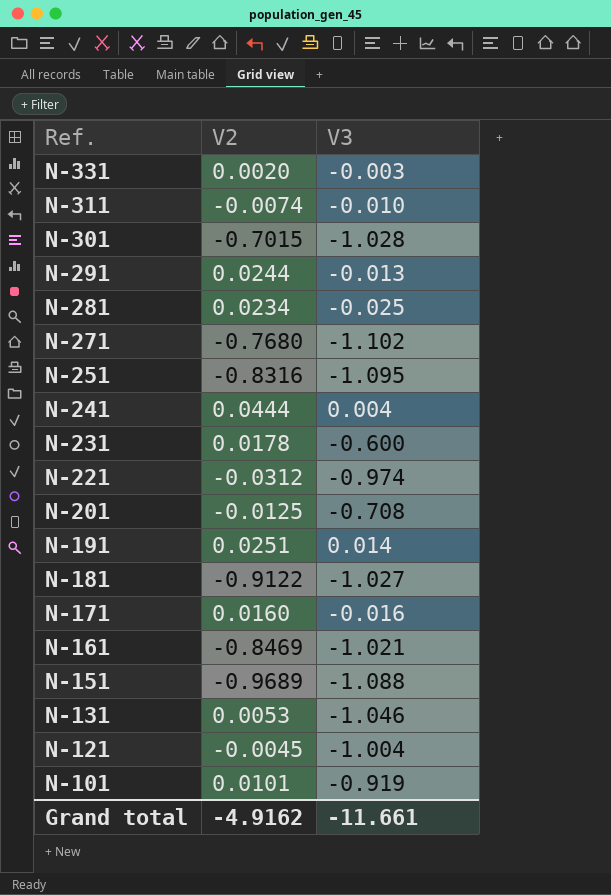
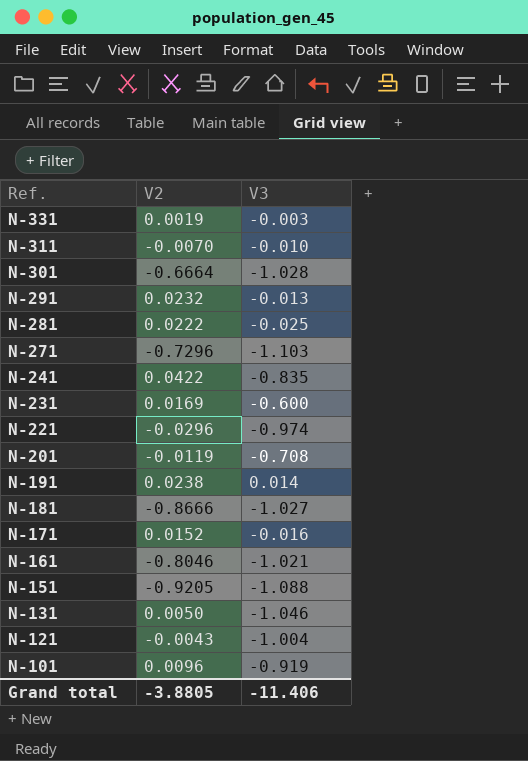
row N-251: -0.8316 | -1.095 -> none
N-331 | V2: 0.0020 -> 0.0019
N-311 | V2: -0.0074 -> -0.0070
N-301 | V2: -0.7015 -> -0.6664
N-291 | V2: 0.0244 -> 0.0232
N-281 | V2: 0.0234 -> 0.0222
N-271 | V2: -0.7680 -> -0.7296
N-271 | V3: -1.102 -> -1.103
N-241 | V2: 0.0444 -> 0.0422
N-241 | V3: 0.004 -> -0.835
N-231 | V2: 0.0178 -> 0.0169
N-221 | V2: -0.0312 -> -0.0296
N-201 | V2: -0.0125 -> -0.0119
N-191 | V2: 0.0251 -> 0.0238
N-181 | V2: -0.9122 -> -0.8666
N-171 | V2: 0.0160 -> 0.0152
N-161 | V2: -0.8469 -> -0.8046
N-151 | V2: -0.9689 -> -0.9205
N-131 | V2: 0.0053 -> 0.0050
N-121 | V2: -0.0045 -> -0.0043
N-101 | V2: 0.0101 -> 0.0096
Grand total | V2: -4.9162 -> -3.8805
Grand total | V3: -11.661 -> -11.406

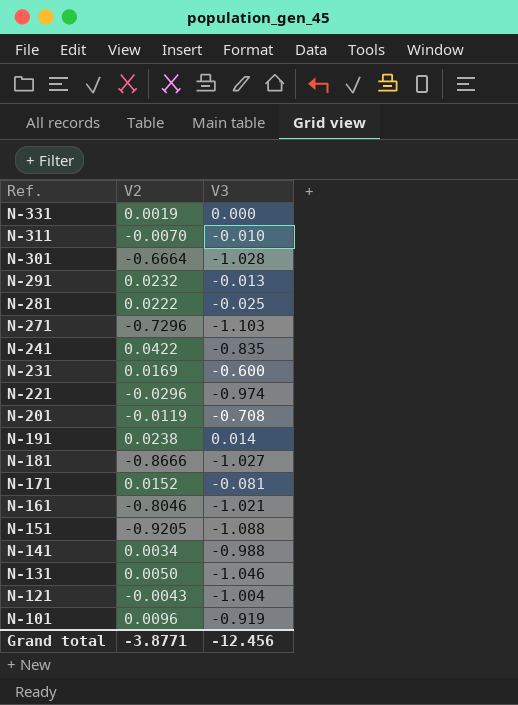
N-331 | V3: -0.003 -> 0.000
N-171 | V3: -0.016 -> -0.081
row N-141: none -> 0.0034 | -0.988
Grand total | V2: -3.8805 -> -3.8771
Grand total | V3: -11.406 -> -12.456

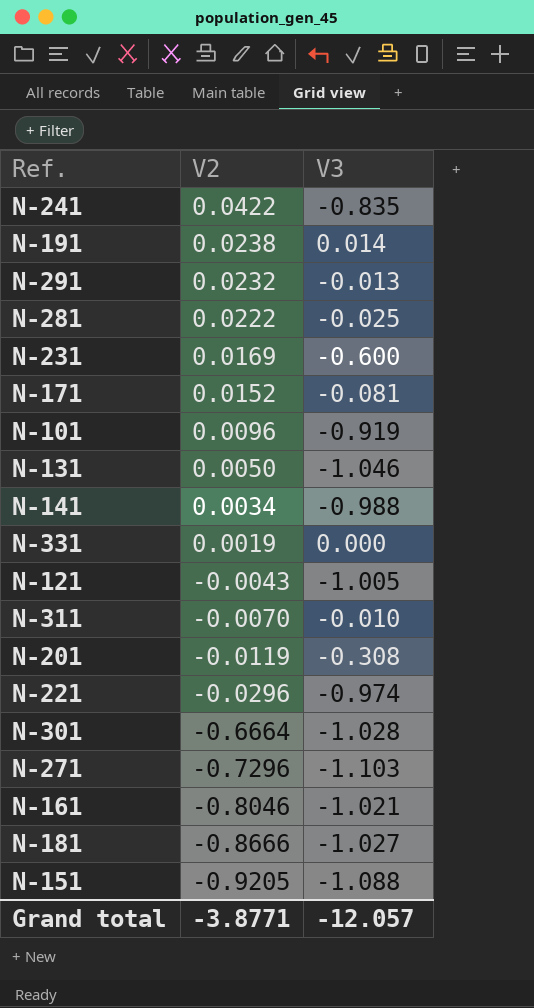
row order: Ref. descending -> V2 descending
N-121 | V3: -1.004 -> -1.005
N-201 | V3: -0.708 -> -0.308
Grand total | V3: -12.456 -> -12.057

